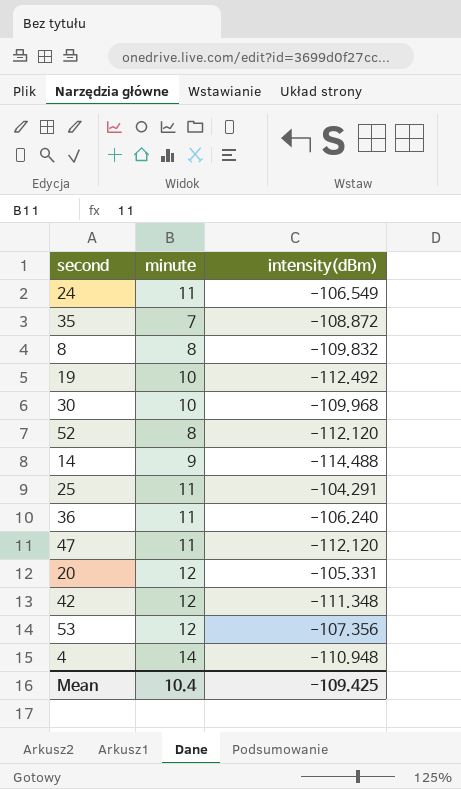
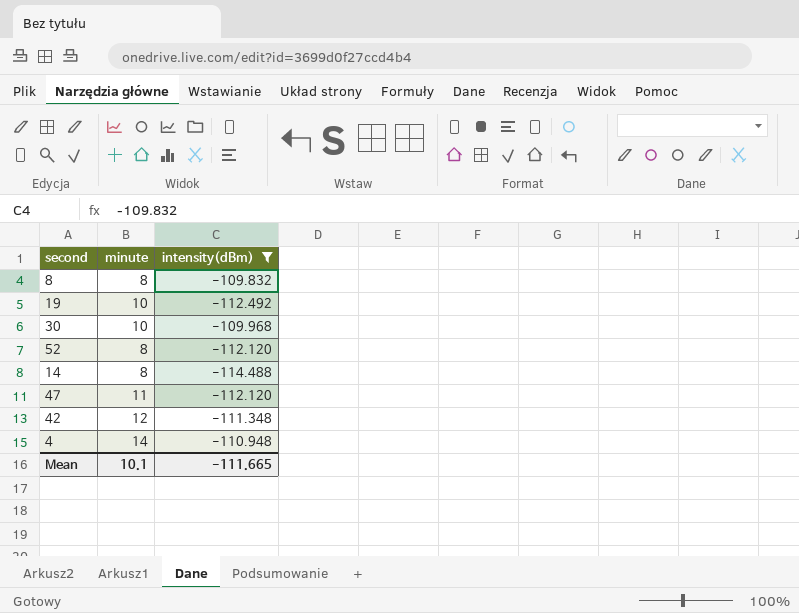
filter: none -> intensity(dBm) <= -109.832
14 | minute: 9 -> 8
Mean | minute: 10.4 -> 10.1
Mean | intensity(dBm): -109.425 -> -111.665

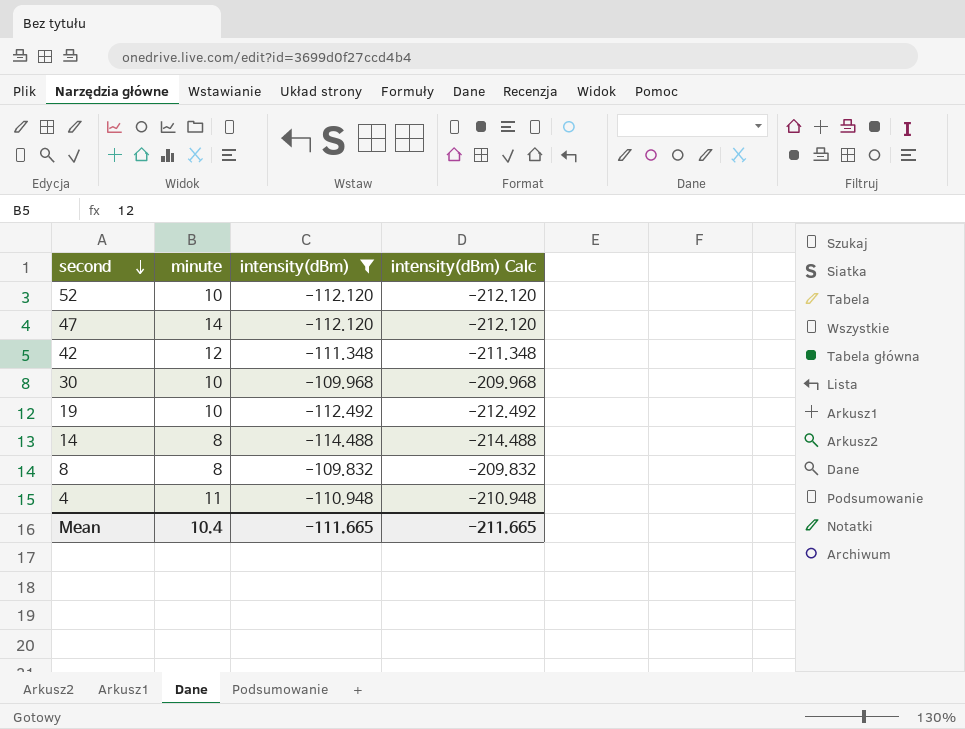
row order: none -> second descending
column intensity(dBm) Calc | formula: none -> [intensity(dBm)] - 100
52 | minute: 8 -> 10
47 | minute: 11 -> 14
4 | minute: 14 -> 11
Mean | minute: 10.1 -> 10.4

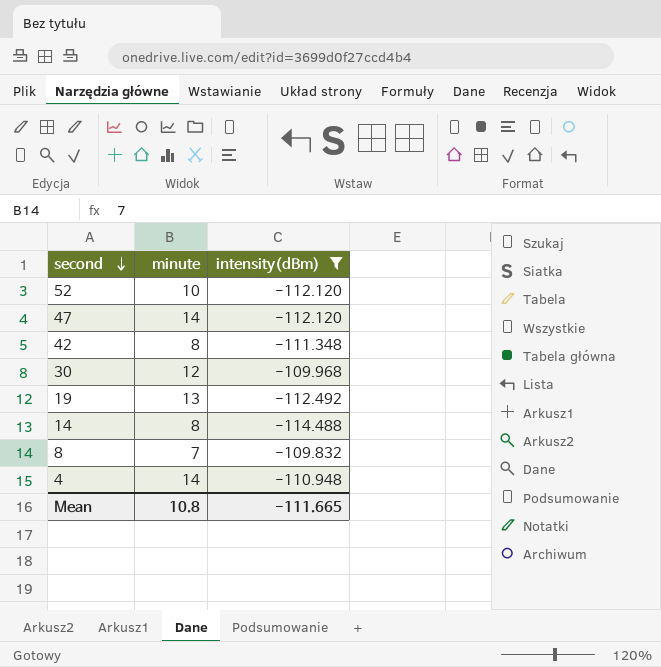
column intensity(dBm) Calc | formula: [intensity(dBm)] - 100 -> none
42 | minute: 12 -> 8
30 | minute: 10 -> 12
19 | minute: 10 -> 13
8 | minute: 8 -> 7
4 | minute: 11 -> 14
Mean | minute: 10.4 -> 10.8

